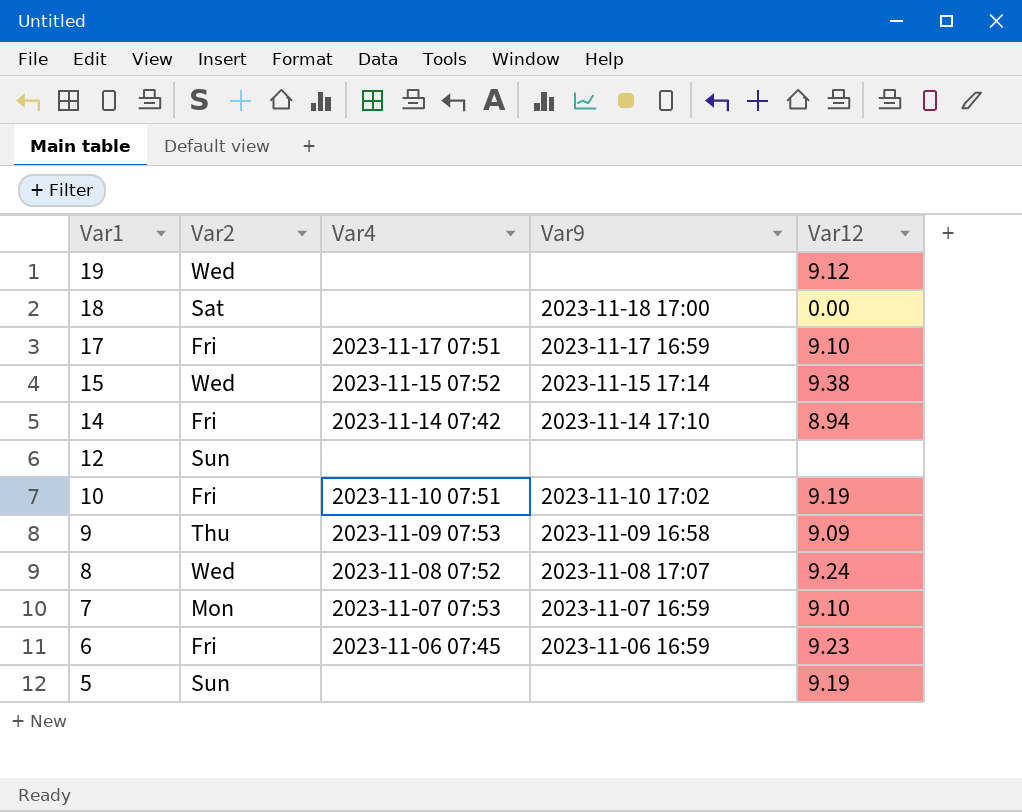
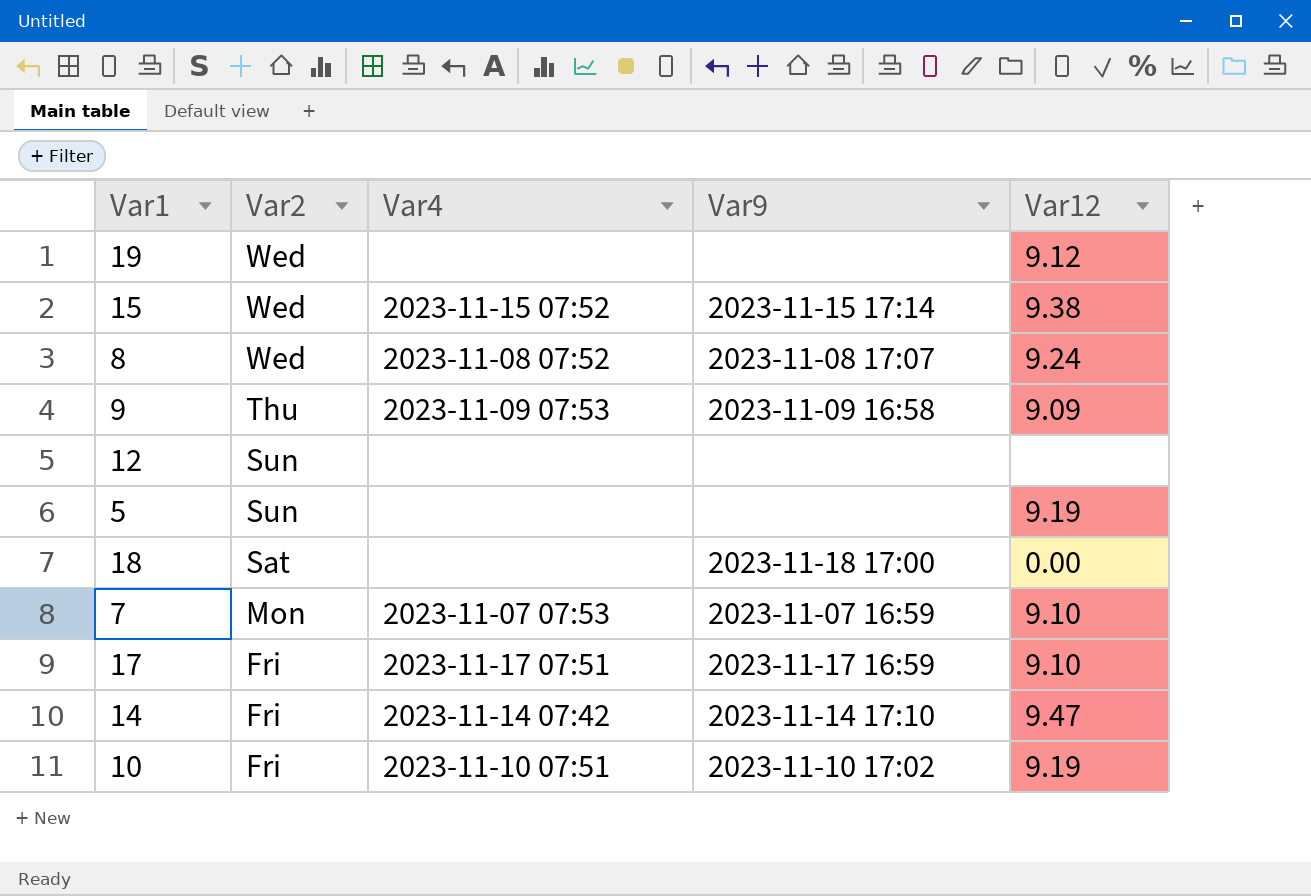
row order: Var1 descending -> Var2 descending
row 6: Fri | 2023-11-06 07:45 | 2023-11-06 16:59 | 9.23 -> none
14 | Var12: 8.94 -> 9.47

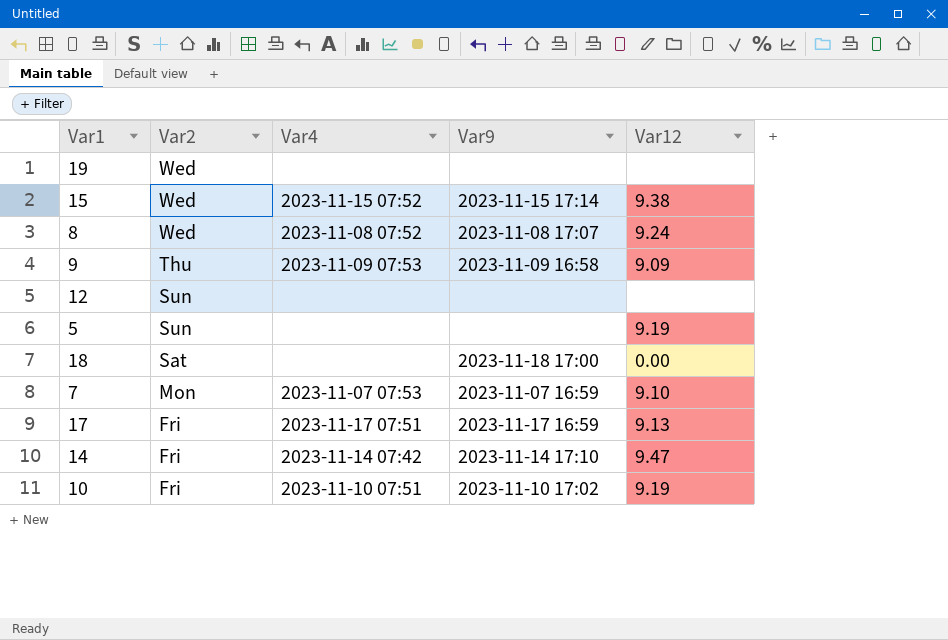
19 | Var12: 9.12 -> none
17 | Var12: 9.10 -> 9.13

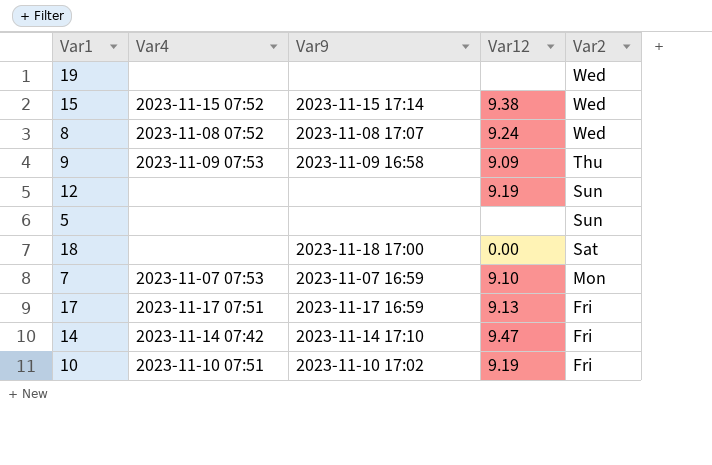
column Var2 | position: 2 -> 5
12 | Var12: none -> 9.19
5 | Var12: 9.19 -> none

